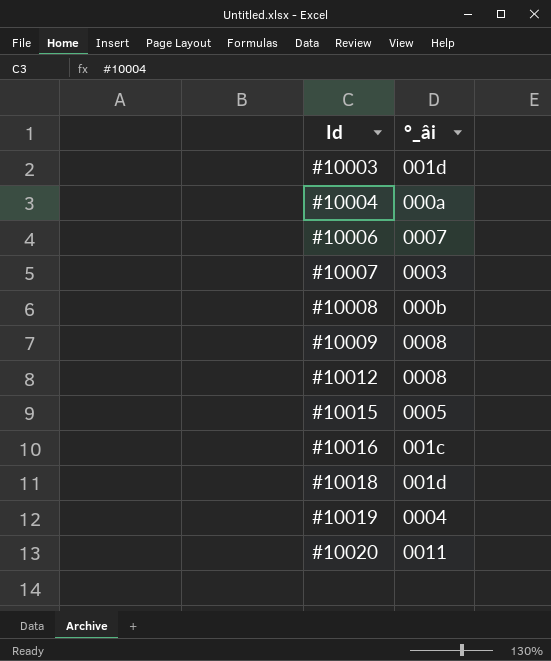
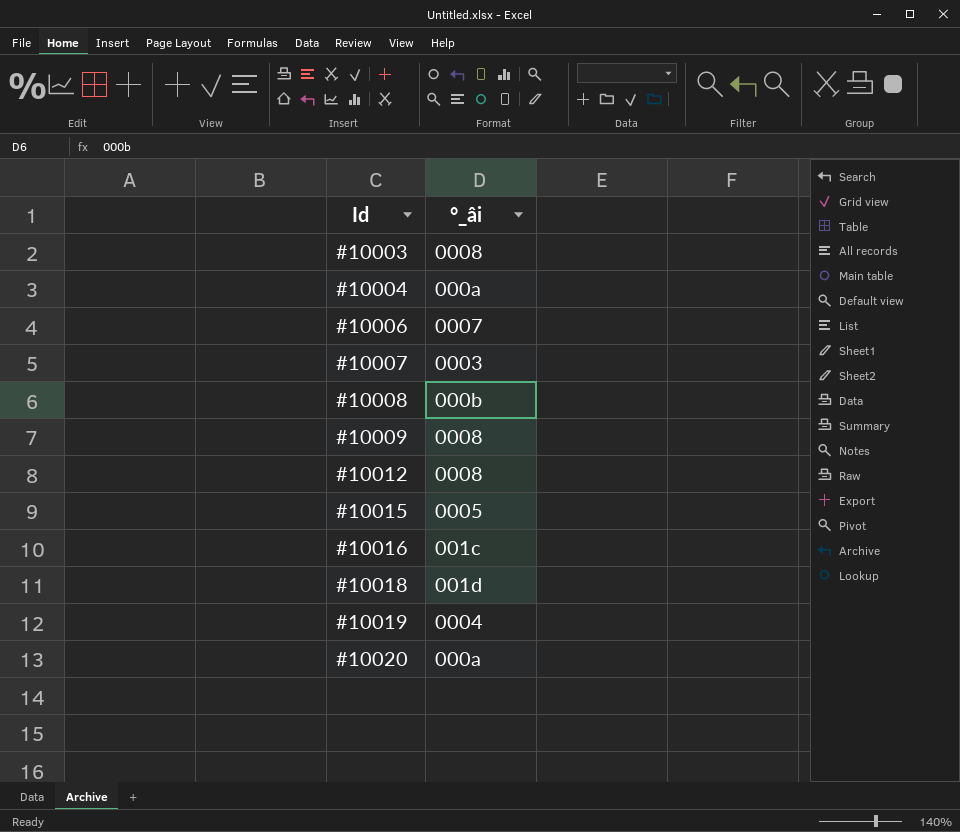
#10003 | °_âi: 001d -> 0008
#10020 | °_âi: 0011 -> 000a

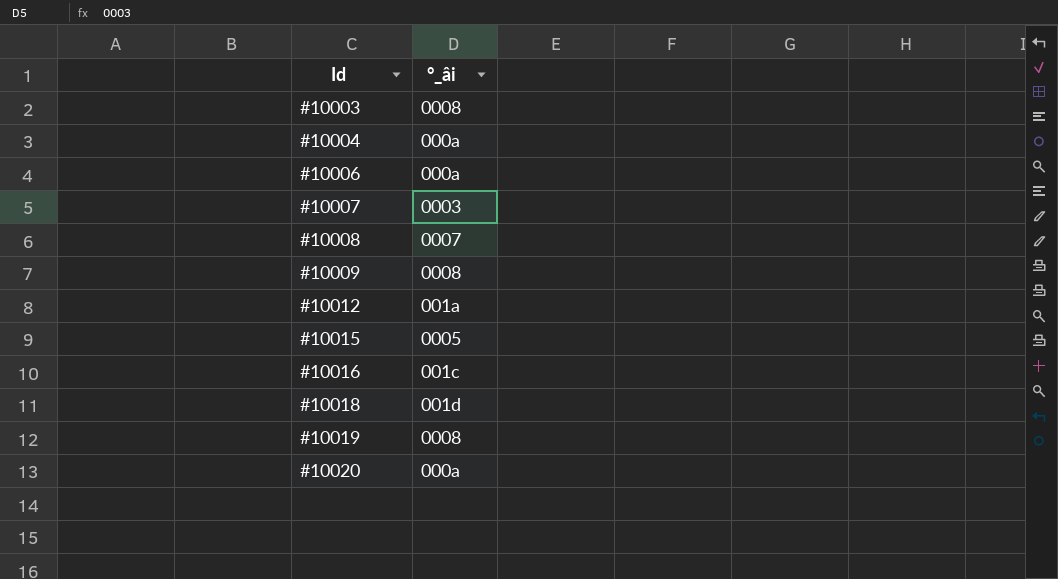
#10006 | °_âi: 0007 -> 000a
#10008 | °_âi: 000b -> 0007
#10012 | °_âi: 0008 -> 001a
#10019 | °_âi: 0004 -> 0008

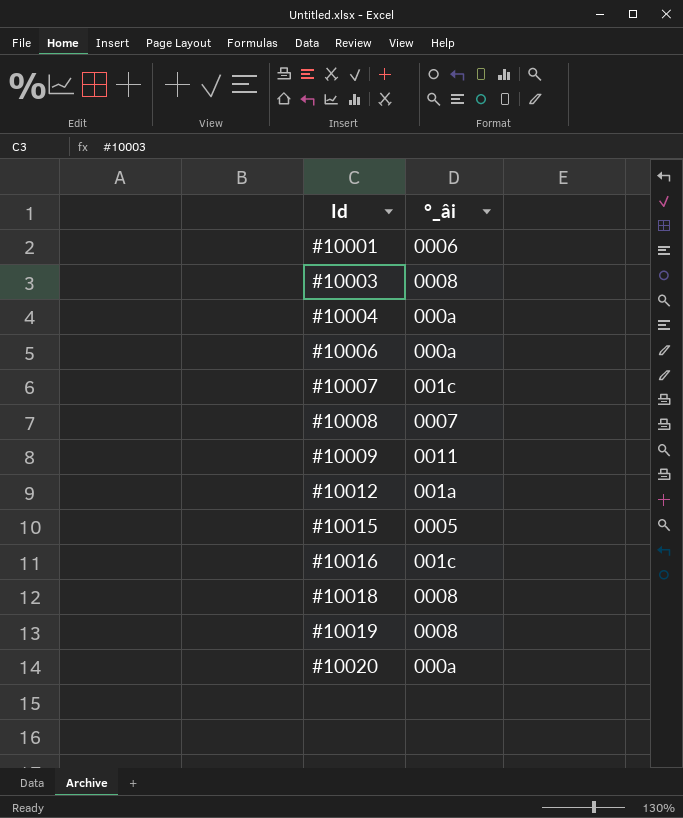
row #10001: none -> 0006
#10007 | °_âi: 0003 -> 001c
#10009 | °_âi: 0008 -> 0011
#10018 | °_âi: 001d -> 0008

